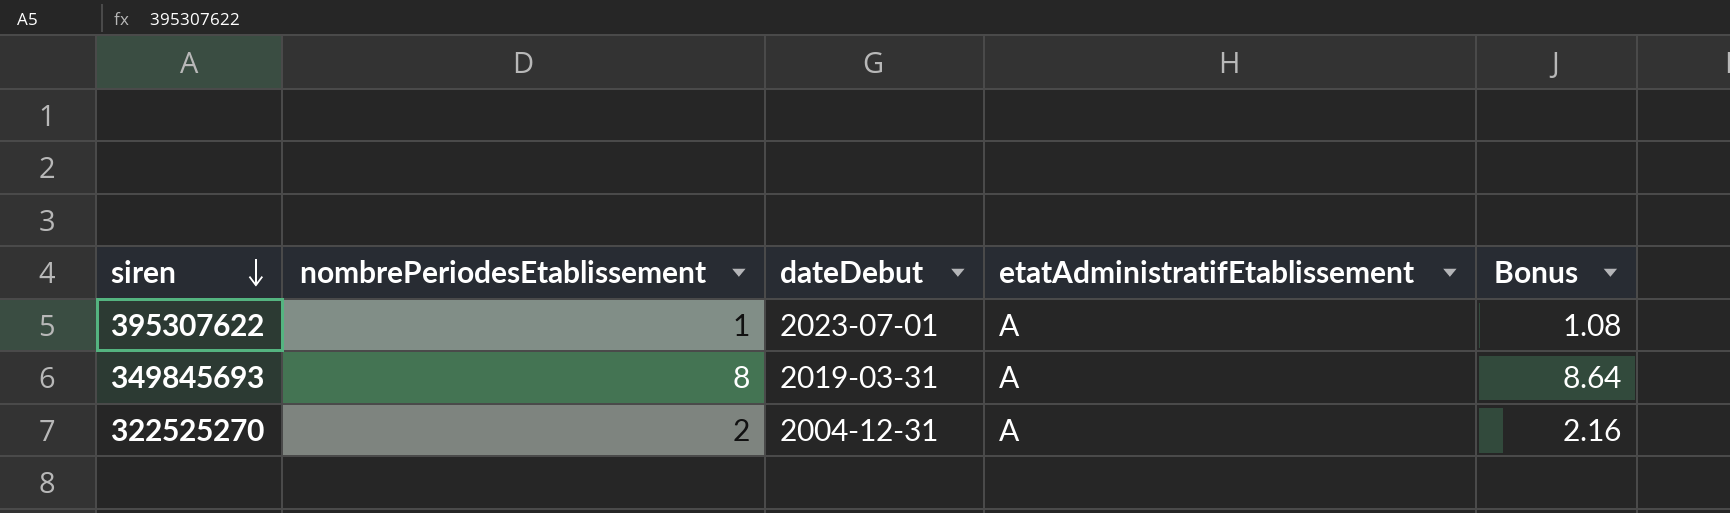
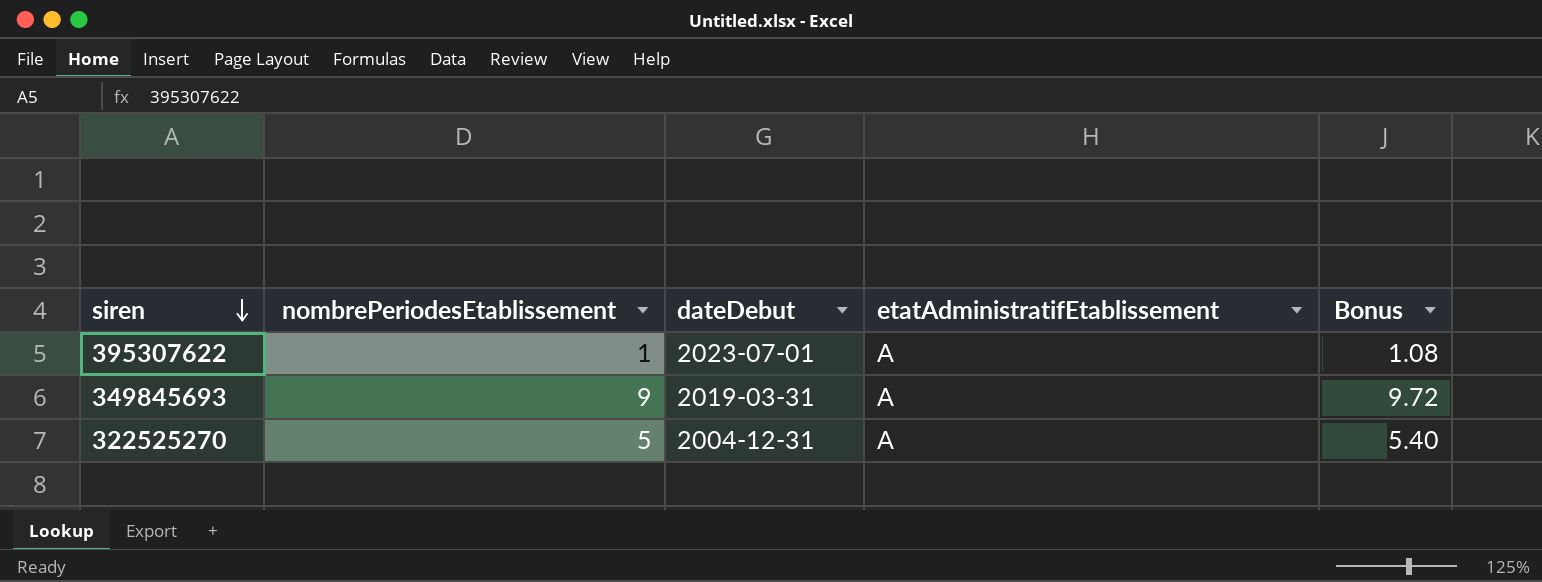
349845693 | nombrePeriodesEtablissement: 8 -> 9
349845693 | Bonus: 8.64 -> 9.72
322525270 | nombrePeriodesEtablissement: 2 -> 5
322525270 | Bonus: 2.16 -> 5.40

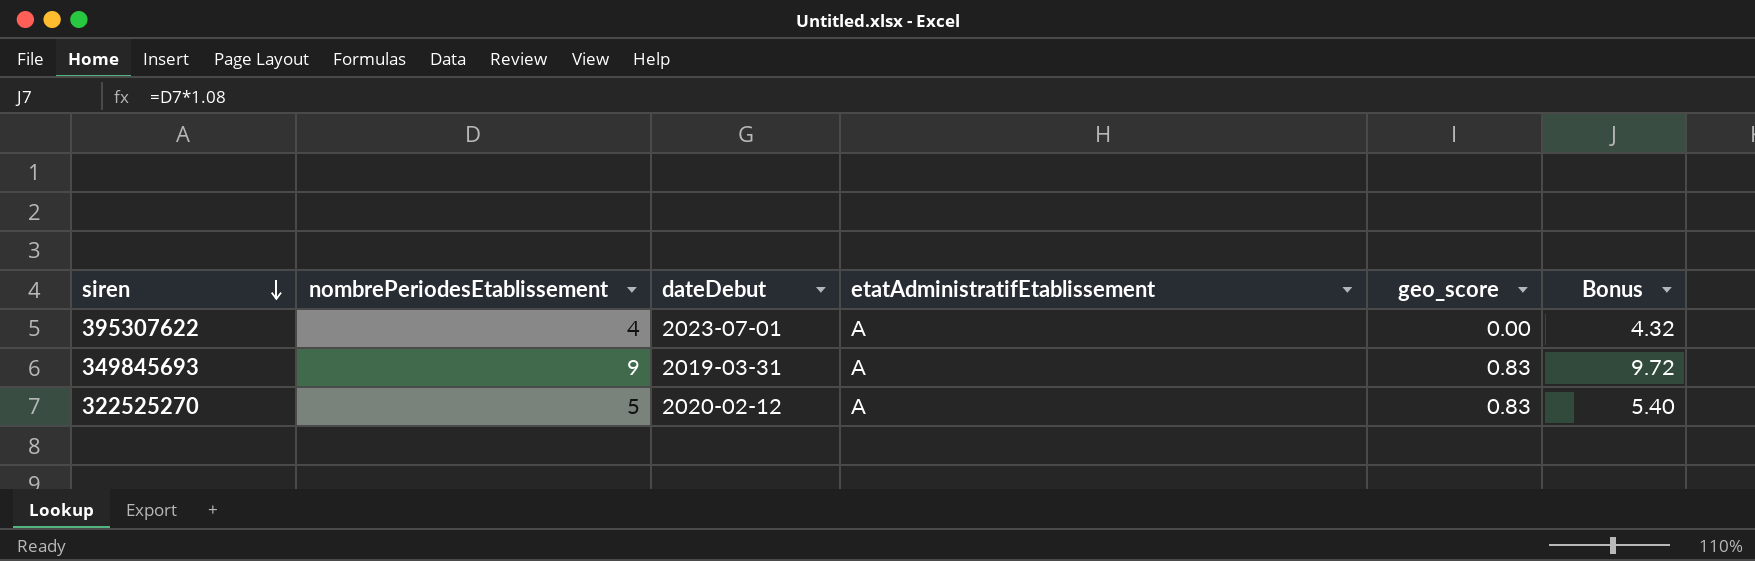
column geo_score | position: none -> 5
395307622 | nombrePeriodesEtablissement: 1 -> 4
395307622 | Bonus: 1.08 -> 4.32
322525270 | dateDebut: 2004-12-31 -> 2020-02-12

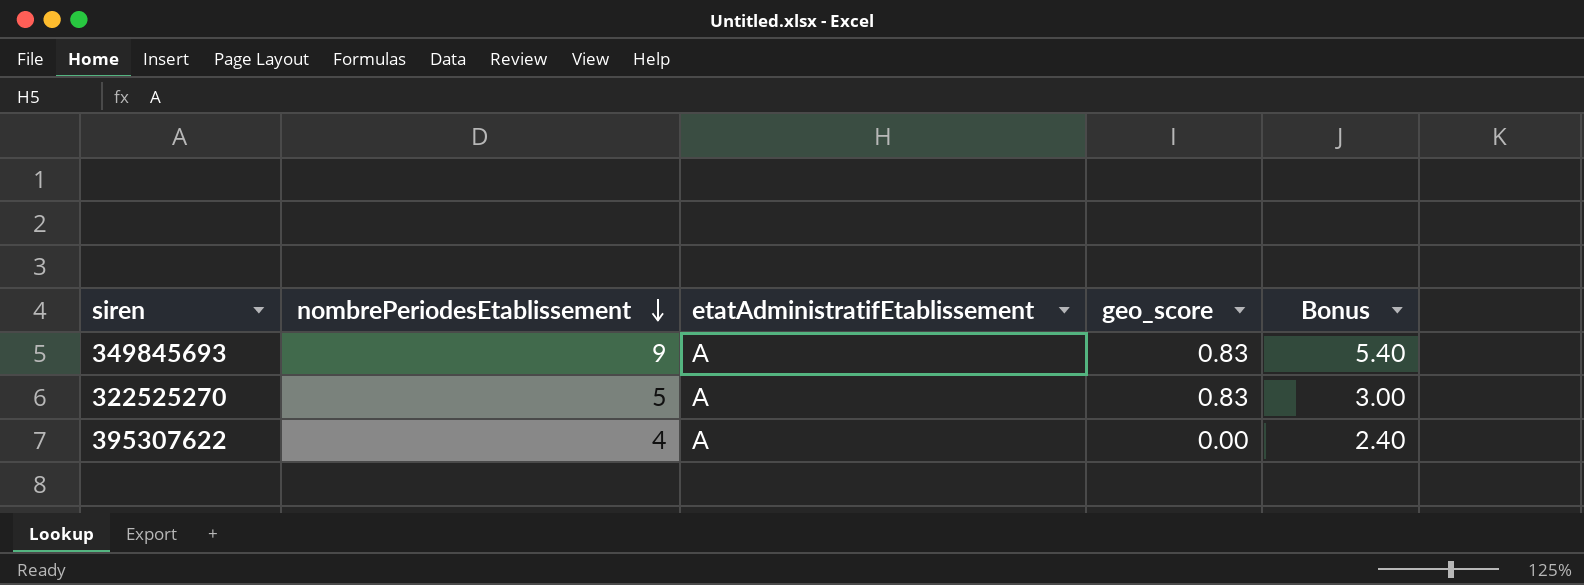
row order: siren descending -> nombrePeriodesEtablissement descending
column dateDebut | position: 3 -> none
column Bonus | formula: [nombrePeriodesEtablissement] * 1.08 -> [nombrePeriodesEtablissement] * 0.6

